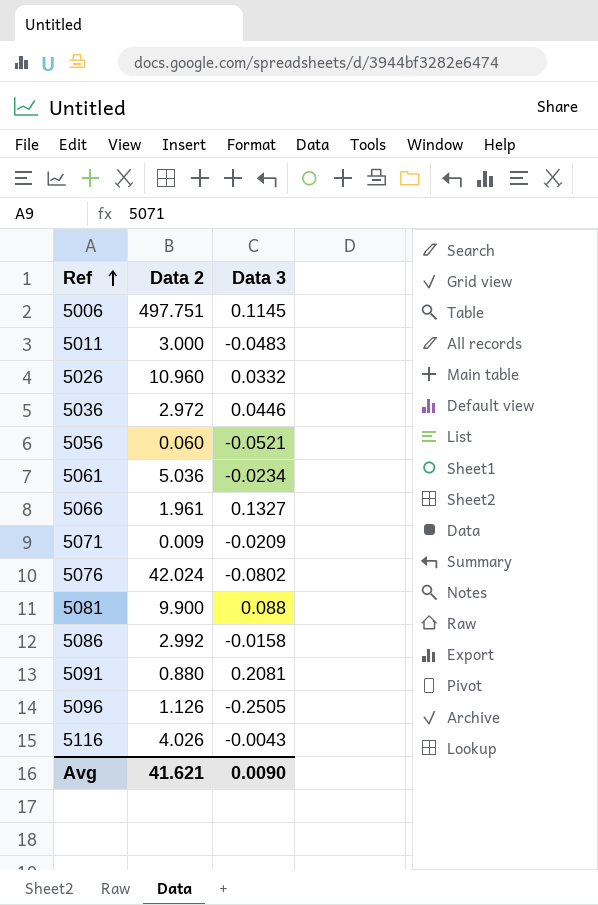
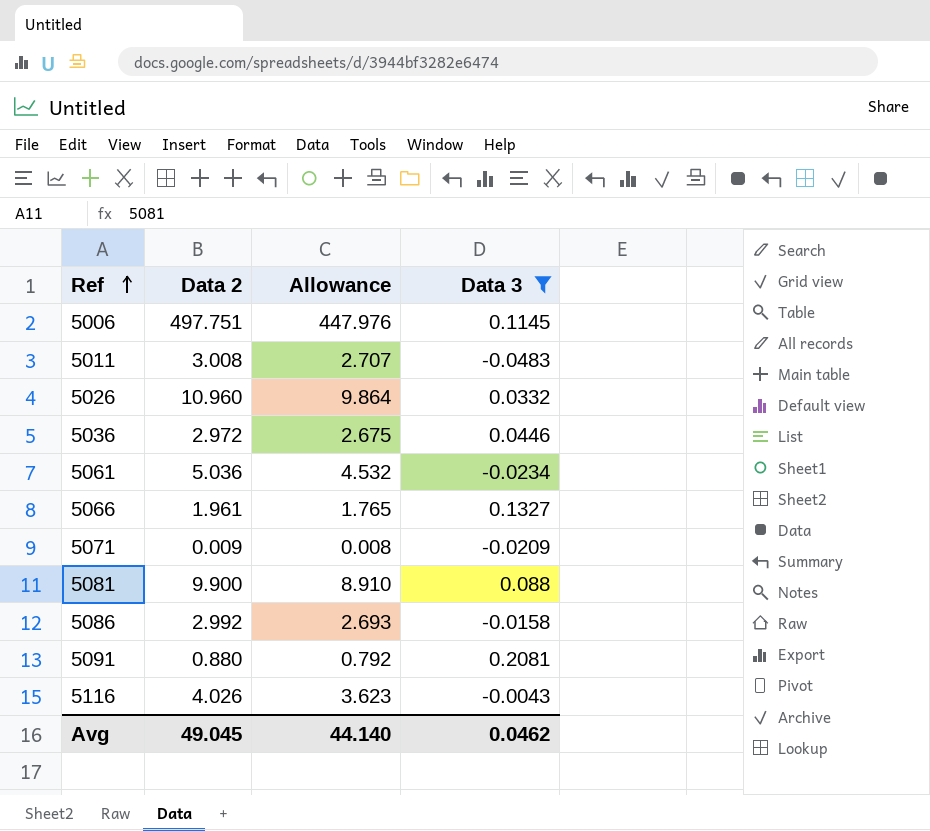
filter: none -> Data 3 >= -0.0483
column Allowance | formula: none -> [Data 2] * 0.9
5011 | Data 2: 3.000 -> 3.008
Avg | Data 2: 41.621 -> 49.045
Avg | Data 3: 0.0090 -> 0.0462

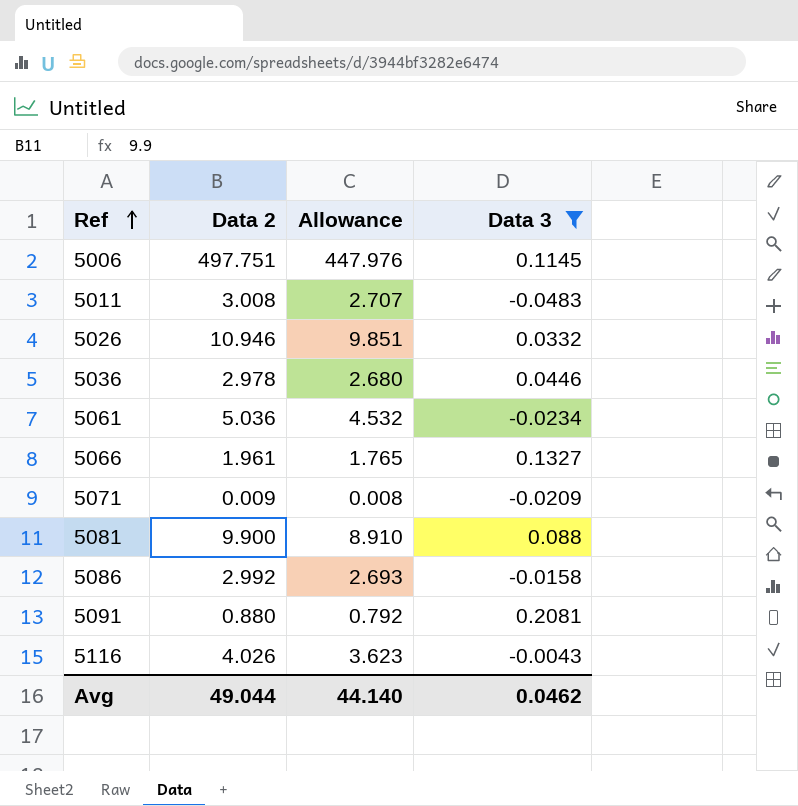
5026 | Data 2: 10.960 -> 10.946
5026 | Allowance: 9.864 -> 9.851
5036 | Data 2: 2.972 -> 2.978
5036 | Allowance: 2.675 -> 2.680
Avg | Data 2: 49.045 -> 49.044

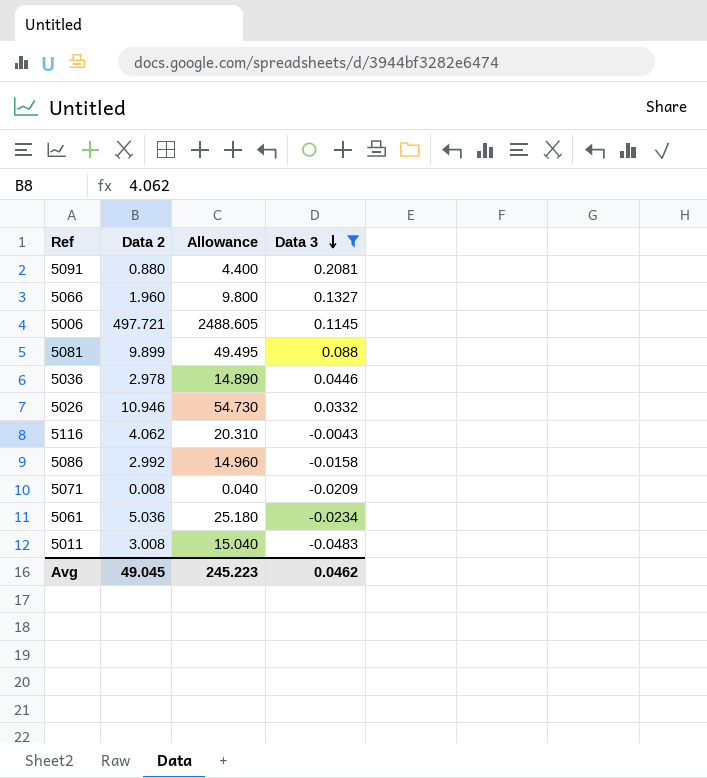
row order: Ref ascending -> Data 3 descending
column Allowance | formula: [Data 2] * 0.9 -> [Data 2] * 5
5066 | Data 2: 1.961 -> 1.960
5006 | Data 2: 497.751 -> 497.721
5081 | Data 2: 9.900 -> 9.899
5116 | Data 2: 4.026 -> 4.062
5071 | Data 2: 0.009 -> 0.008
Avg | Data 2: 49.044 -> 49.045
Avg | Allowance: 44.140 -> 245.223

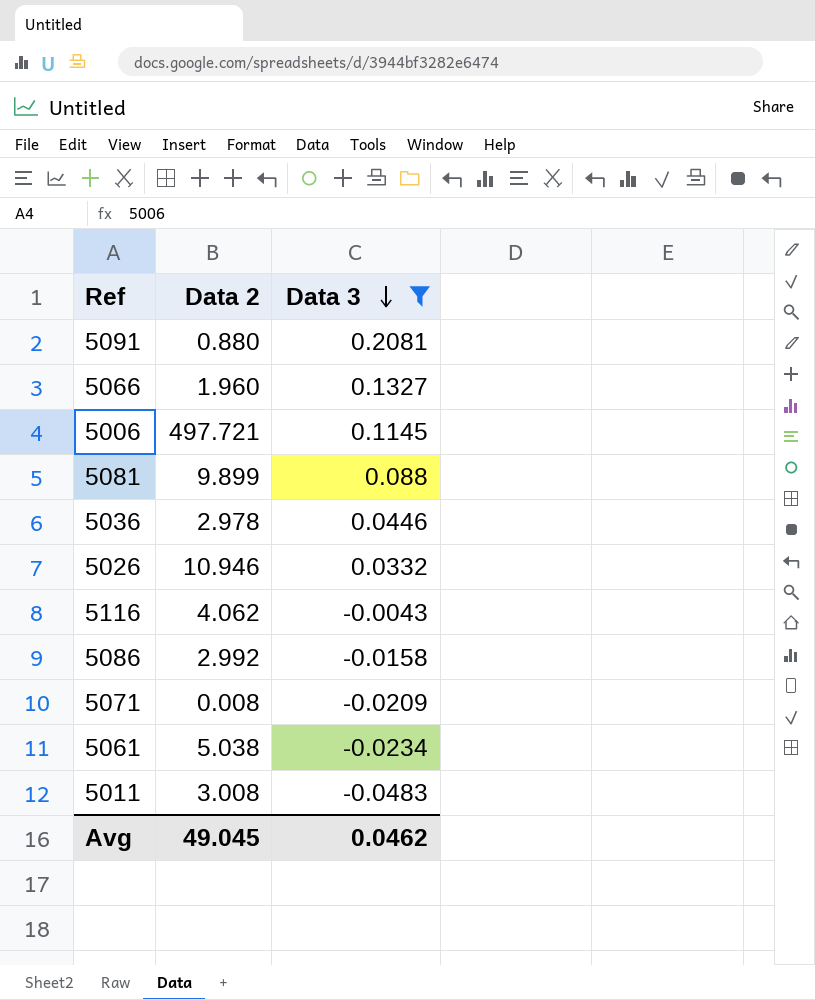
column Allowance | formula: [Data 2] * 5 -> none
5061 | Data 2: 5.036 -> 5.038

